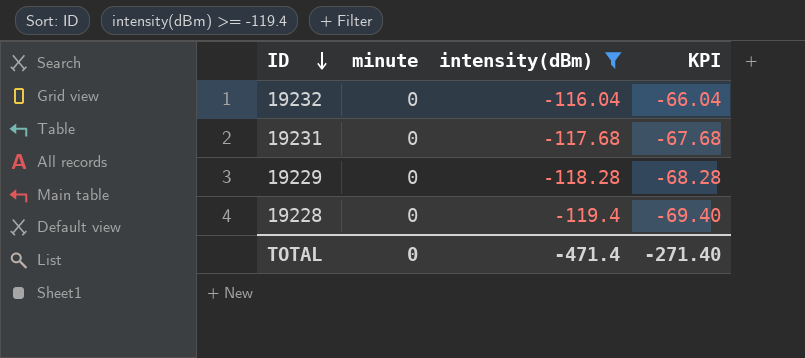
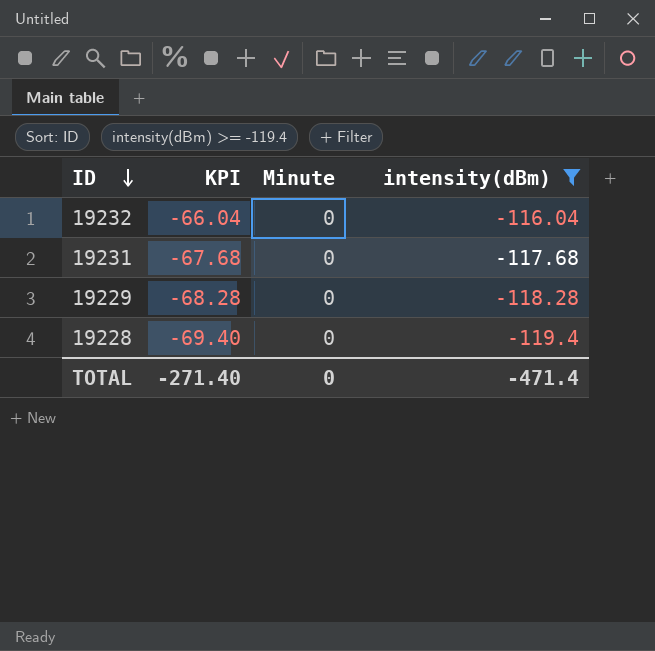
column KPI | position: 4 -> 2
column name: minute -> Minute

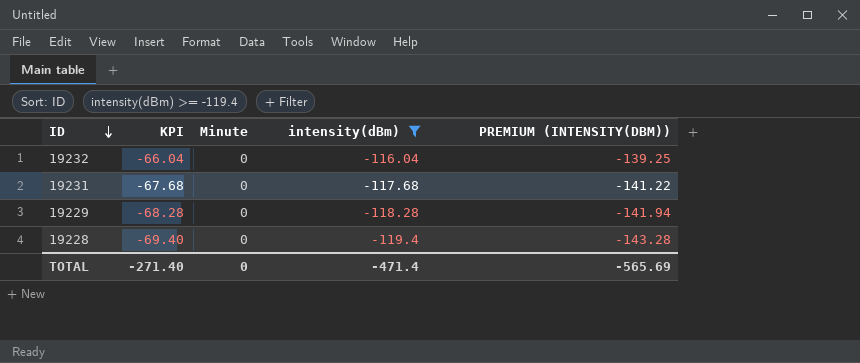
column PREMIUM (INTENSITY(DBM)) | formula: none -> [intensity(dBm)] * 1.2

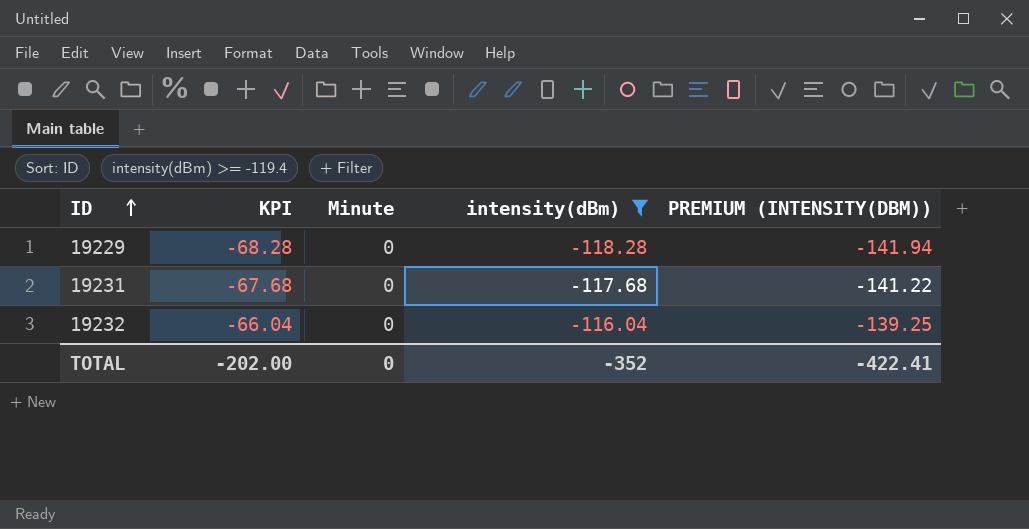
row order: ID descending -> ID ascending
row 19228: -69.40 | 0 | -119.4 | -143.28 -> none
TOTAL | KPI: -271.40 -> -202.00
TOTAL | intensity(dBm): -471.4 -> -352
TOTAL | PREMIUM (INTENSITY(DBM)): -565.69 -> -422.41

